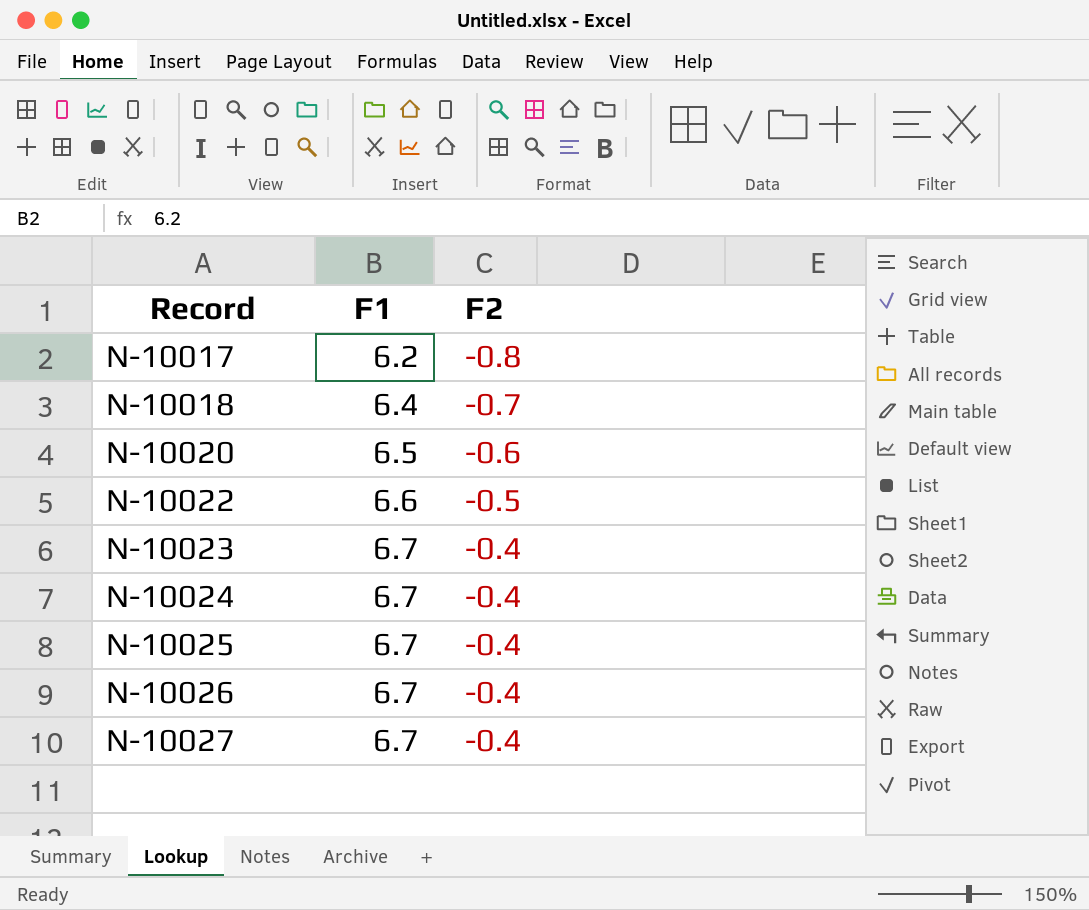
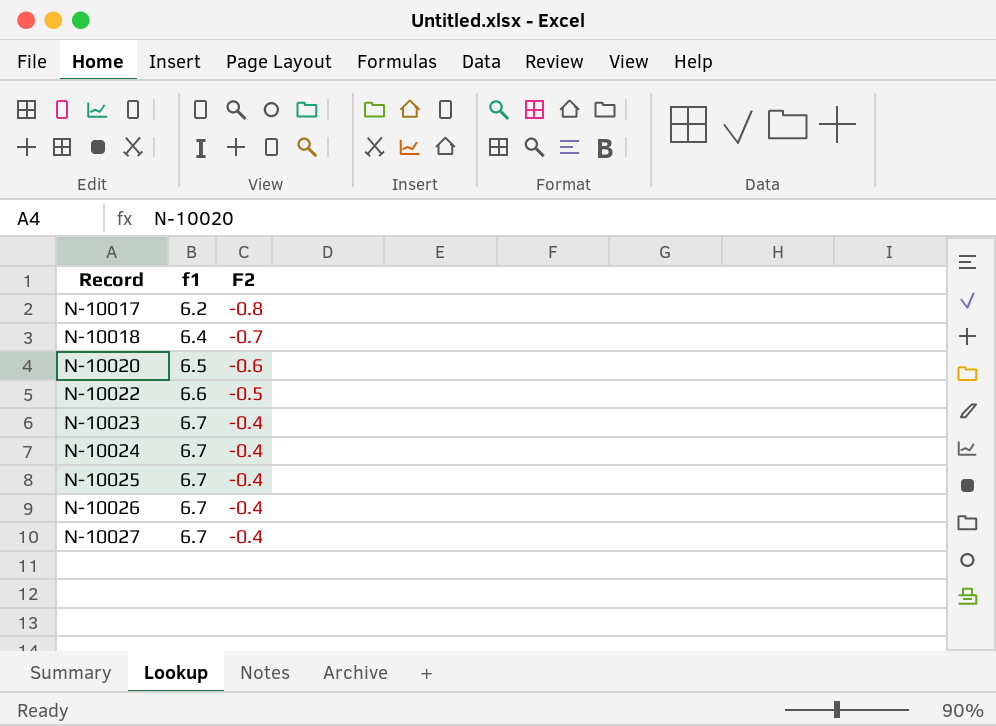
column name: F1 -> f1

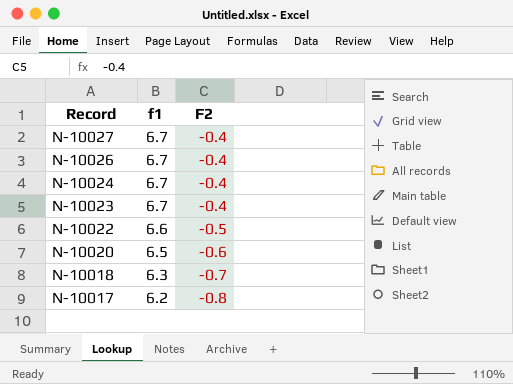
row order: Record ascending -> Record descending
row N-10025: 6.7 | -0.4 -> none
N-10018 | f1: 6.4 -> 6.3

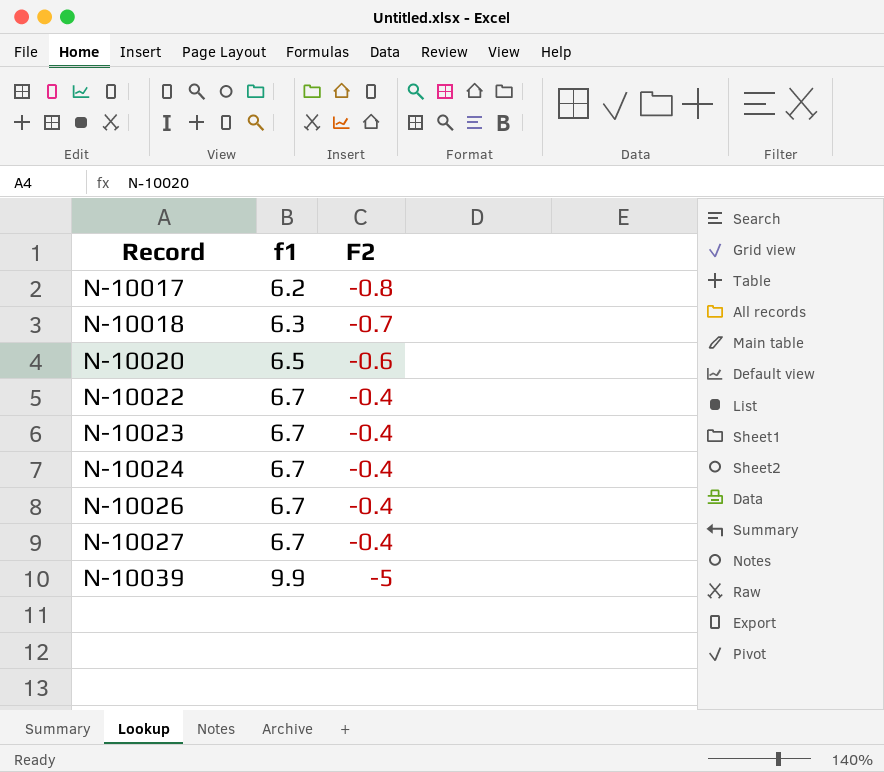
row order: Record descending -> Record ascending
N-10022 | f1: 6.6 -> 6.7
N-10022 | F2: -0.5 -> -0.4
row N-10039: none -> 9.9 | -5

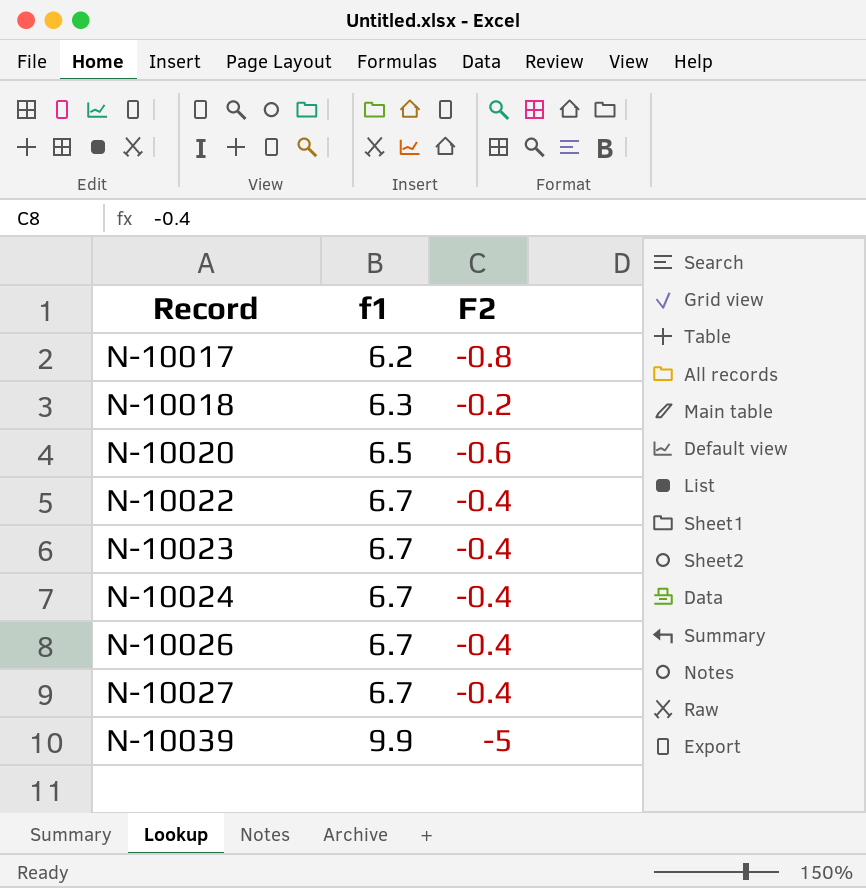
N-10018 | F2: -0.7 -> -0.2

